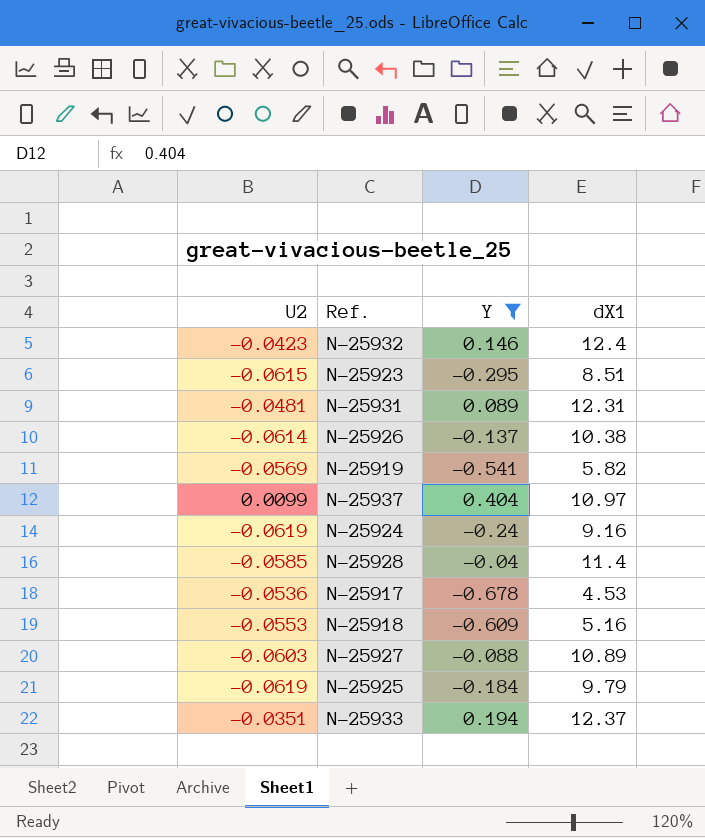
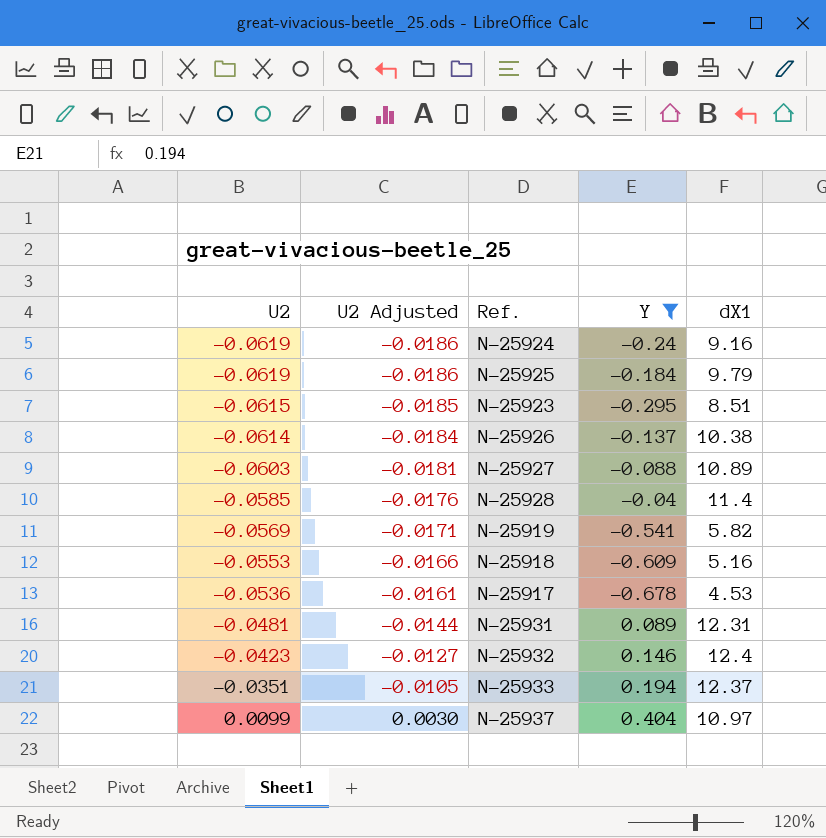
row order: none -> U2 ascending
column U2 Adjusted | formula: none -> [U2] * 0.3

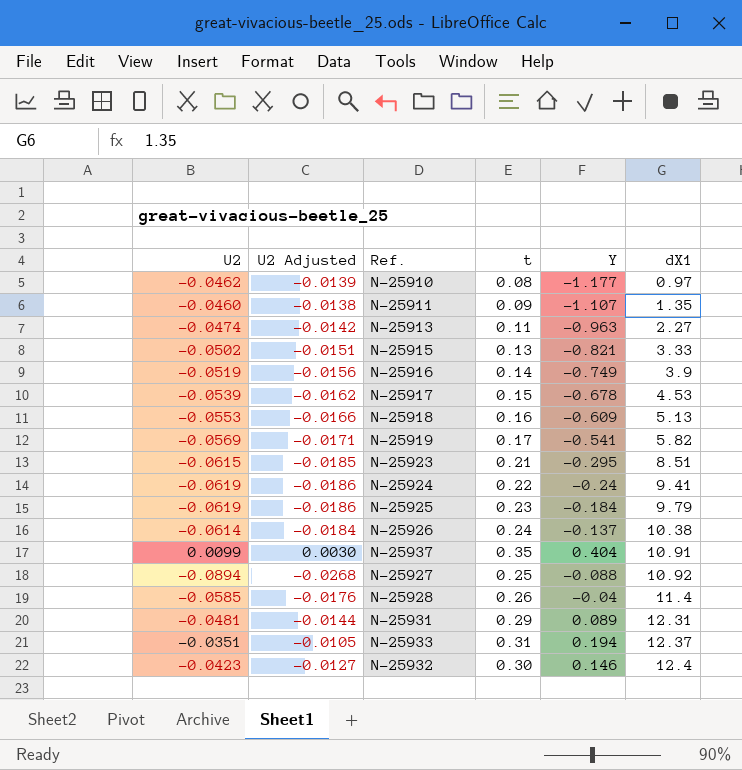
filter: Y >= -0.678 -> none
row order: U2 ascending -> dX1 ascending
column t | position: none -> 4
N-25917 | U2: -0.0536 -> -0.0539
N-25917 | U2 Adjusted: -0.0161 -> -0.0162
N-25918 | dX1: 5.16 -> 5.13
N-25924 | dX1: 9.16 -> 9.41
N-25937 | dX1: 10.97 -> 10.91
N-25927 | U2: -0.0603 -> -0.0894
N-25927 | U2 Adjusted: -0.0181 -> -0.0268
N-25927 | dX1: 10.89 -> 10.92

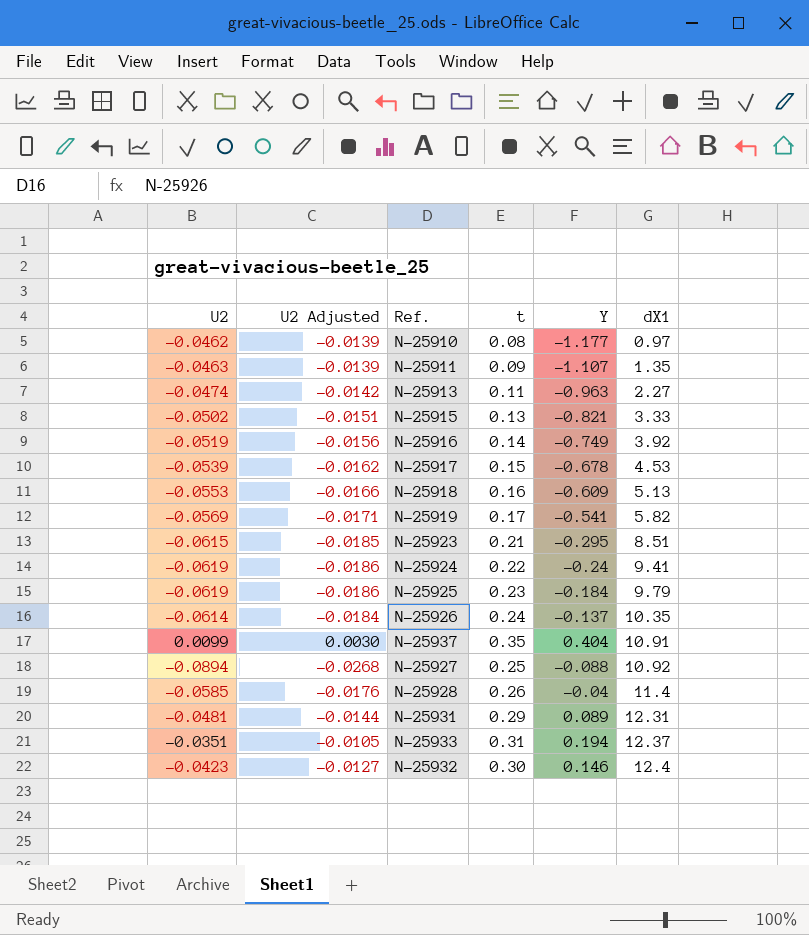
N-25911 | U2: -0.0460 -> -0.0463
N-25911 | U2 Adjusted: -0.0138 -> -0.0139
N-25916 | dX1: 3.9 -> 3.92
N-25926 | dX1: 10.38 -> 10.35

